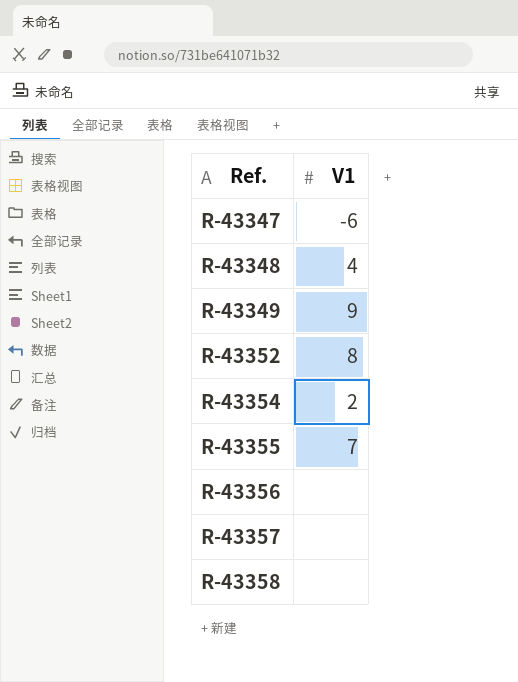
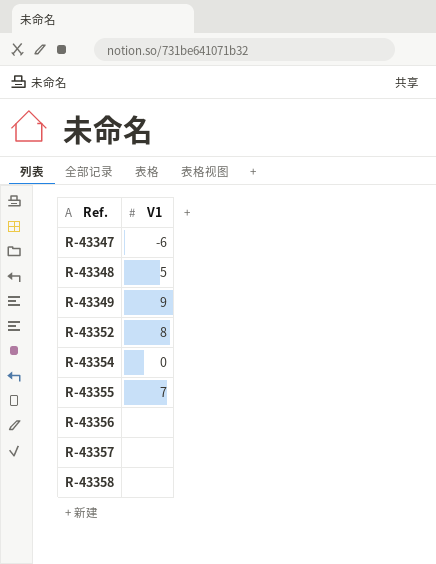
R-43348 | V1: 4 -> 5
R-43354 | V1: 2 -> 0

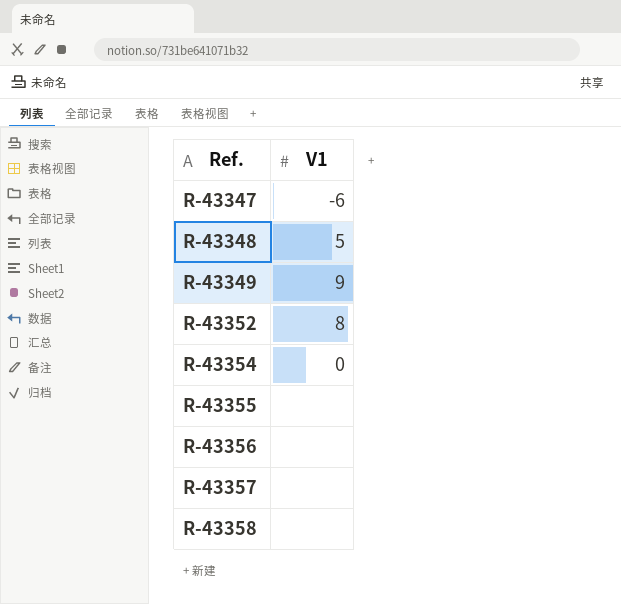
R-43355 | V1: 7 -> none

